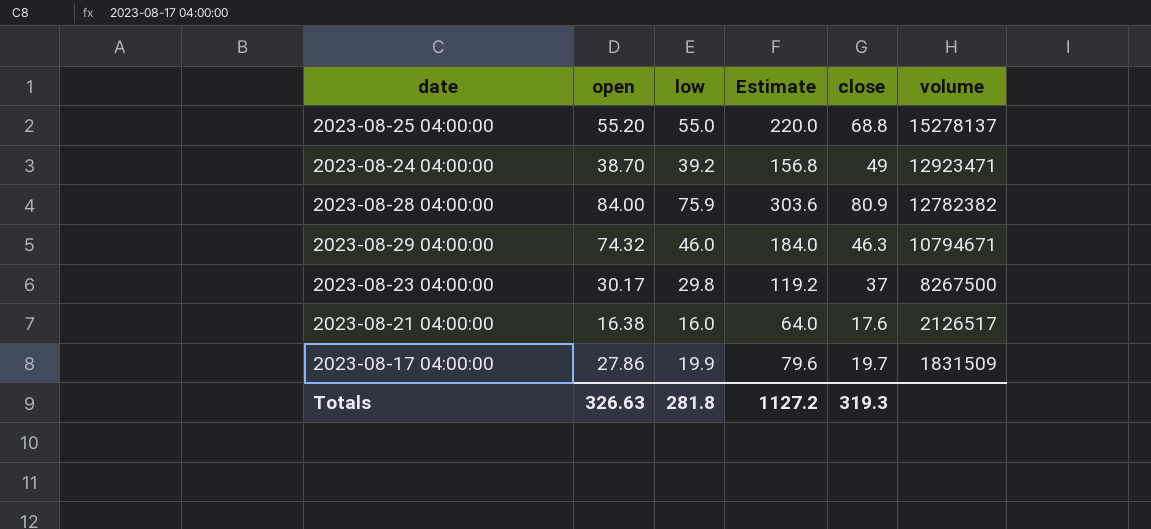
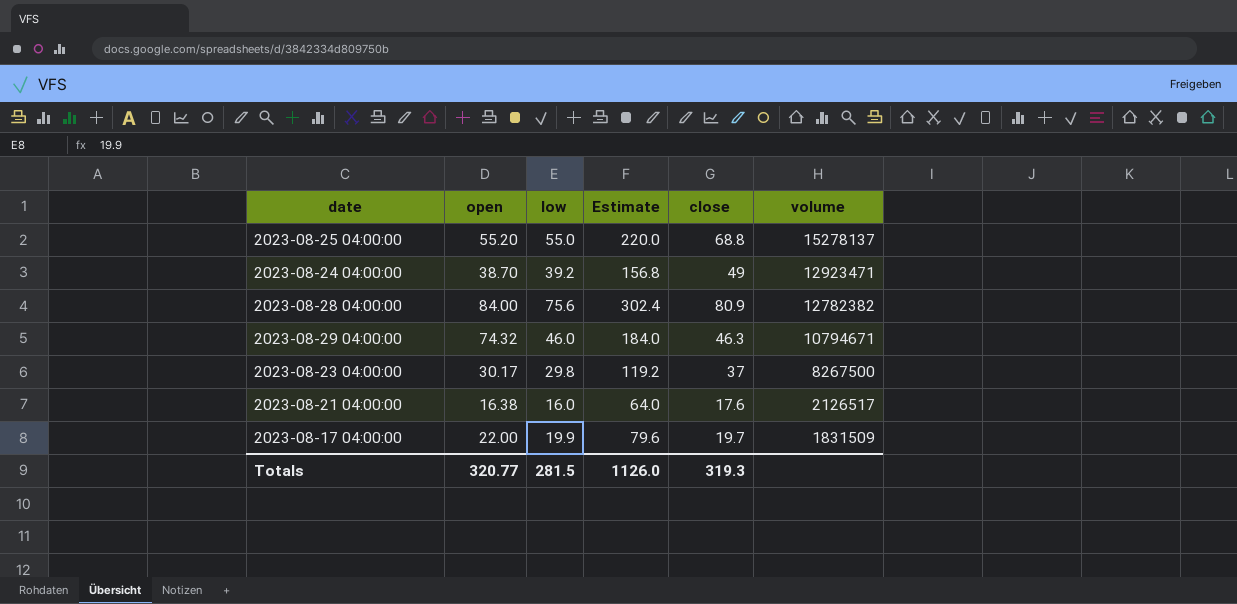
2023-08-28 04:00:00 | low: 75.9 -> 75.6
2023-08-28 04:00:00 | Estimate: 303.6 -> 302.4
2023-08-17 04:00:00 | open: 27.86 -> 22.00
Totals | open: 326.63 -> 320.77
Totals | low: 281.8 -> 281.5
Totals | Estimate: 1127.2 -> 1126.0

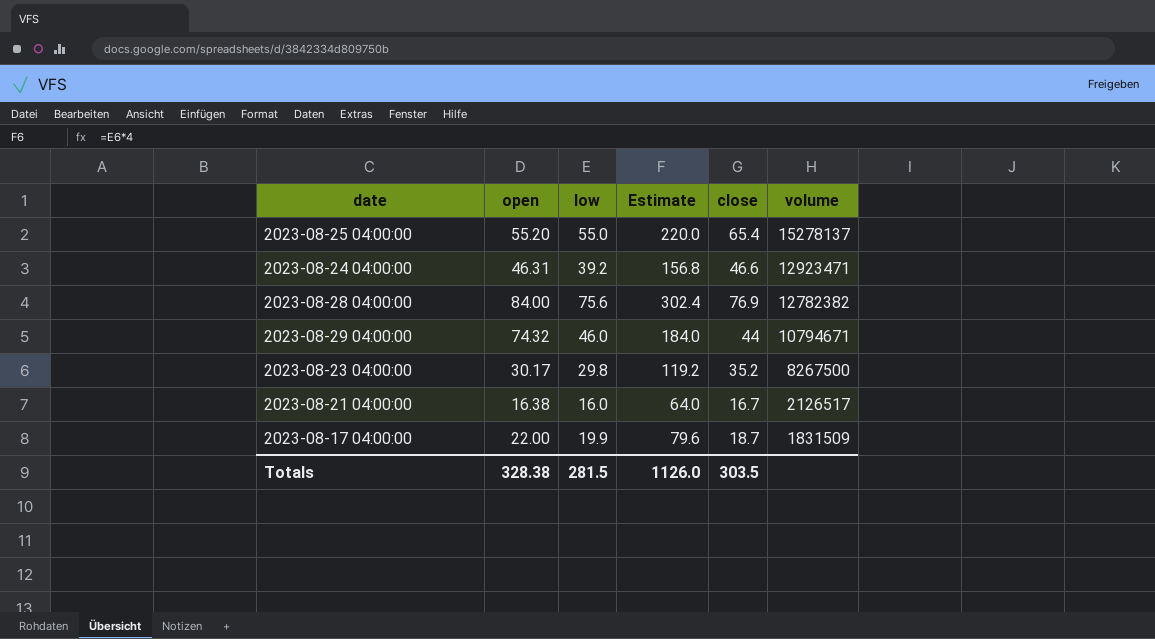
2023-08-25 04:00:00 | close: 68.8 -> 65.4
2023-08-24 04:00:00 | open: 38.70 -> 46.31
2023-08-24 04:00:00 | close: 49 -> 46.6
2023-08-28 04:00:00 | close: 80.9 -> 76.9
2023-08-29 04:00:00 | close: 46.3 -> 44
2023-08-23 04:00:00 | close: 37 -> 35.2
2023-08-21 04:00:00 | close: 17.6 -> 16.7
2023-08-17 04:00:00 | close: 19.7 -> 18.7
Totals | open: 320.77 -> 328.38
Totals | close: 319.3 -> 303.5

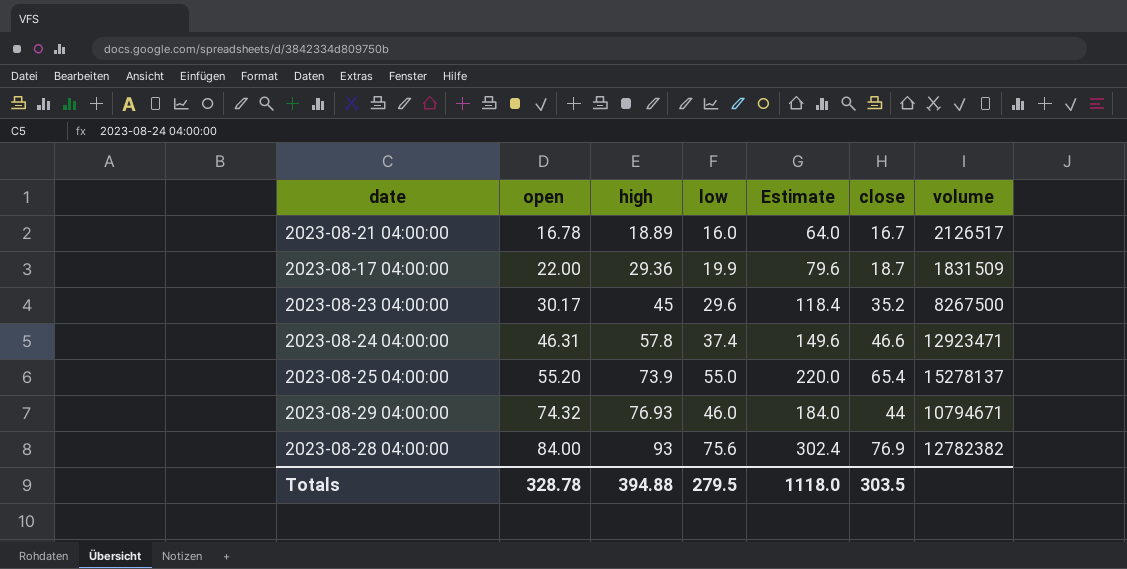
row order: volume descending -> open ascending
column high | position: none -> 3
2023-08-21 04:00:00 | open: 16.38 -> 16.78
2023-08-23 04:00:00 | low: 29.8 -> 29.6
2023-08-23 04:00:00 | Estimate: 119.2 -> 118.4
2023-08-24 04:00:00 | low: 39.2 -> 37.4
2023-08-24 04:00:00 | Estimate: 156.8 -> 149.6
Totals | open: 328.38 -> 328.78
Totals | low: 281.5 -> 279.5
Totals | Estimate: 1126.0 -> 1118.0

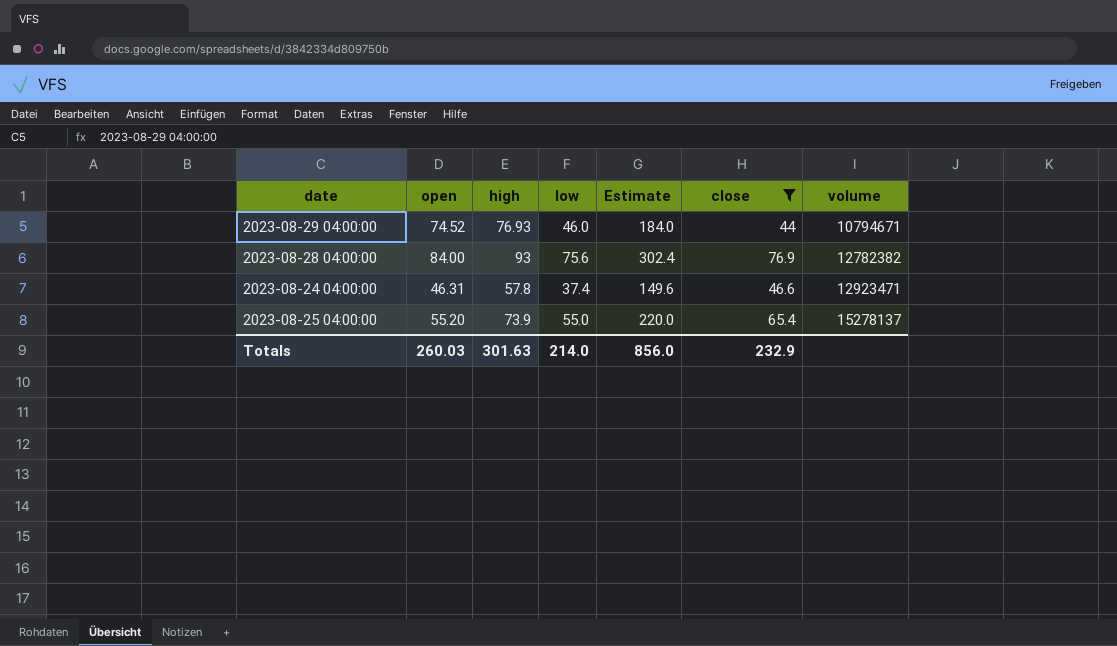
filter: none -> close >= 44
row order: open ascending -> volume ascending
2023-08-29 04:00:00 | open: 74.32 -> 74.52
Totals | open: 328.78 -> 260.03
Totals | high: 394.88 -> 301.63
Totals | low: 279.5 -> 214.0
Totals | Estimate: 1118.0 -> 856.0
Totals | close: 303.5 -> 232.9

